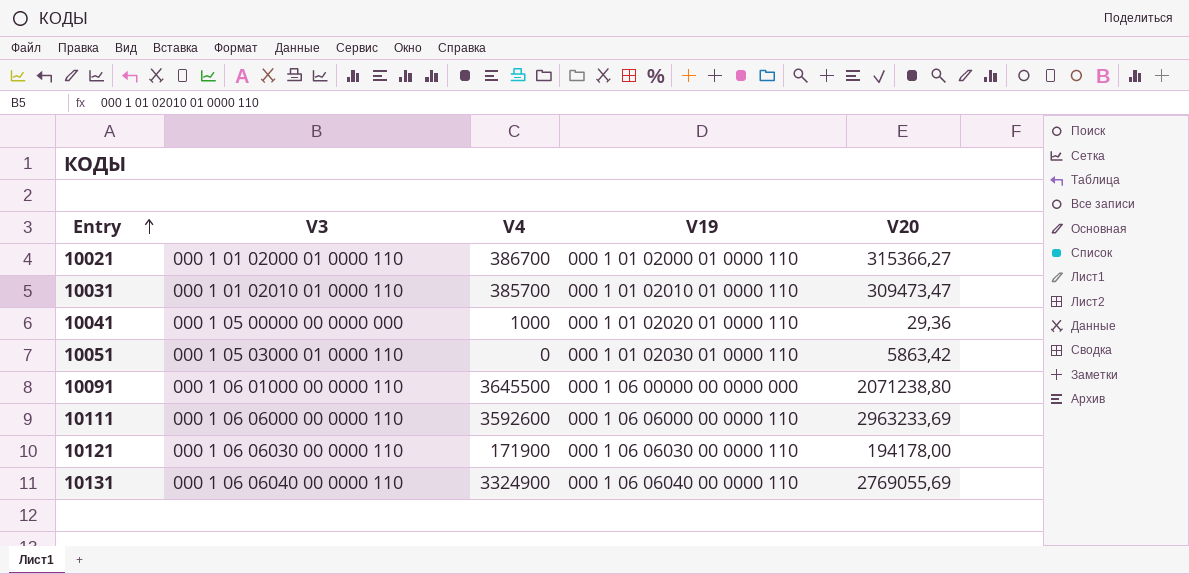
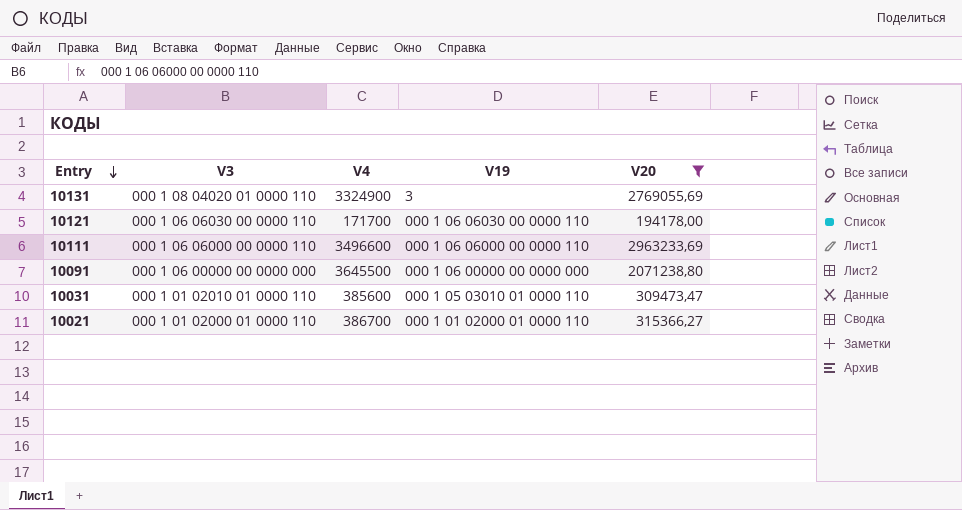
filter: none -> V20 >= 194178,00
row order: Entry ascending -> Entry descending
10131 | V3: 000 1 06 06040 00 0000 110 -> 000 1 08 04020 01 0000 110
10131 | V19: 000 1 06 06040 00 0000 110 -> 3
10121 | V4: 171900 -> 171700
10111 | V4: 3592600 -> 3496600
10091 | V3: 000 1 06 01000 00 0000 110 -> 000 1 06 00000 00 0000 000
10031 | V4: 385700 -> 385600
10031 | V19: 000 1 01 02010 01 0000 110 -> 000 1 05 03010 01 0000 110

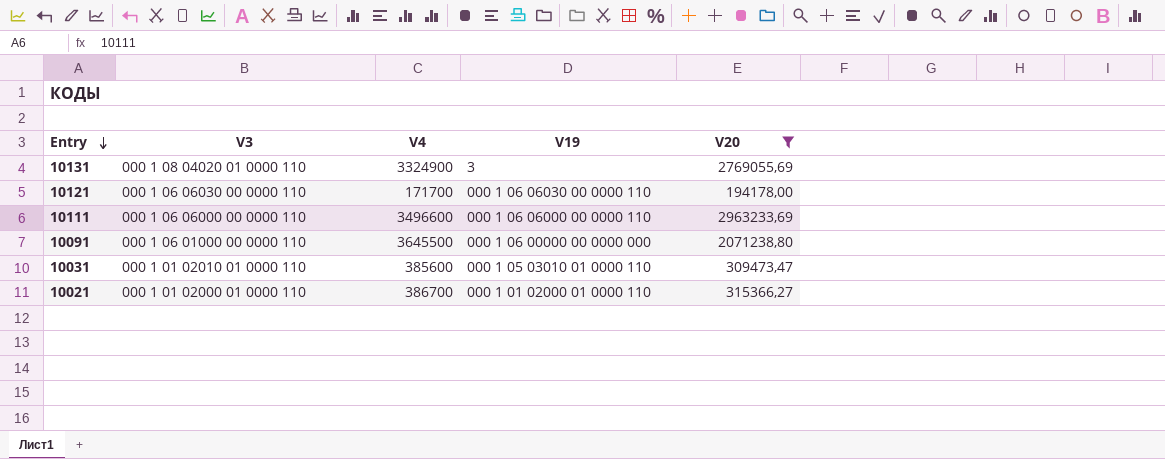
10091 | V3: 000 1 06 00000 00 0000 000 -> 000 1 06 01000 00 0000 110

